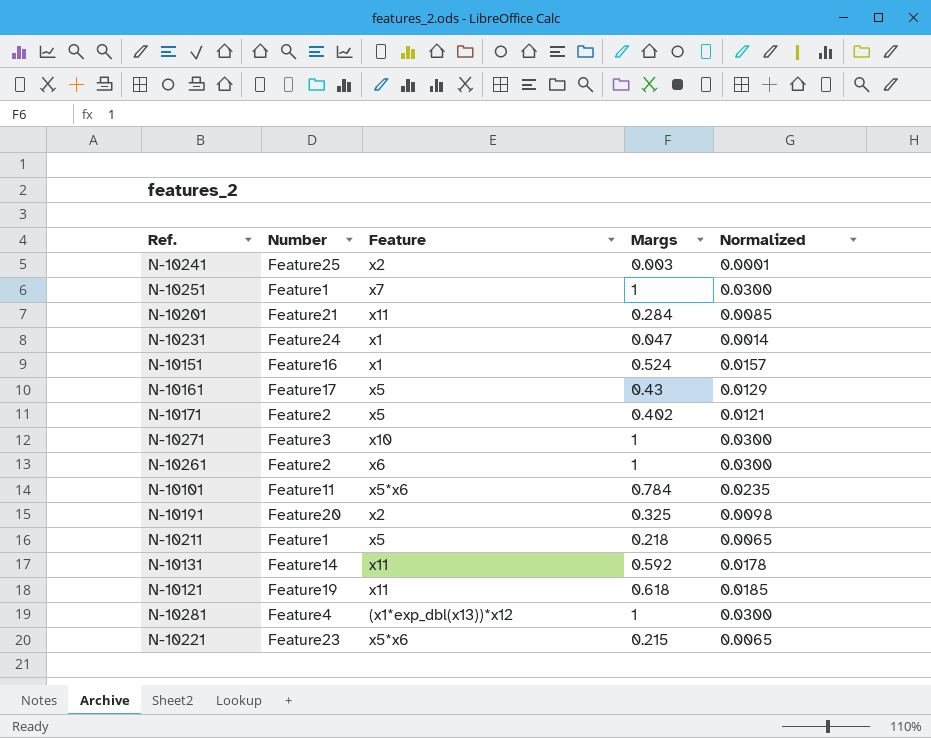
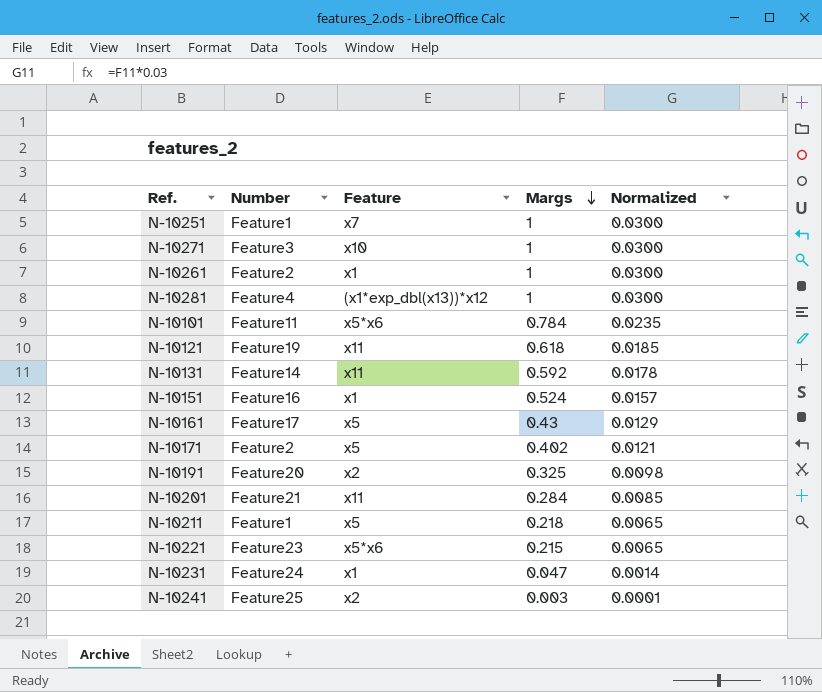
row order: none -> Margs descending
N-10261 | Feature: x6 -> x1

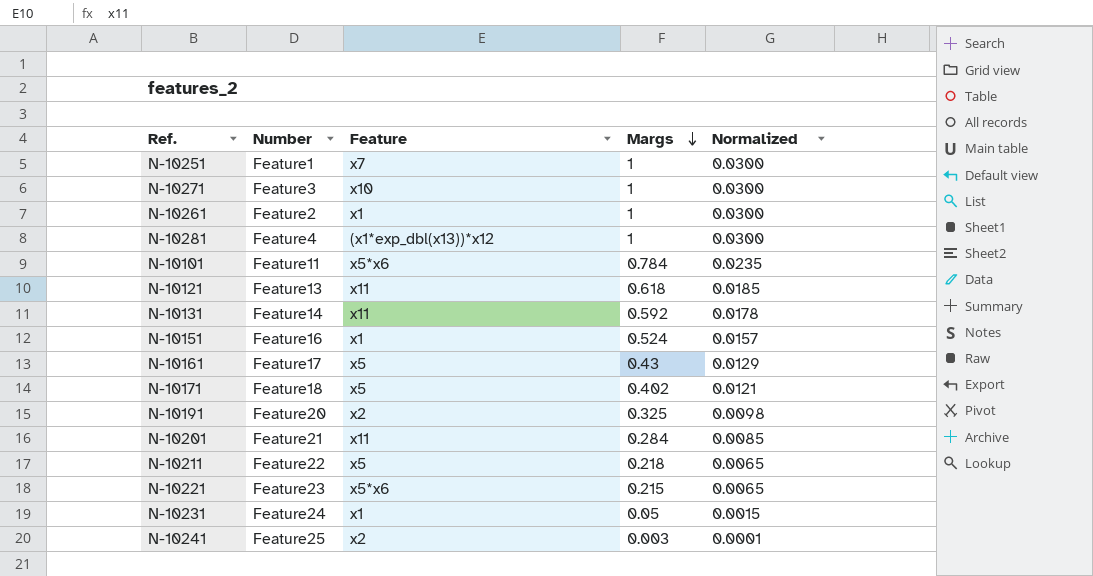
N-10121 | Number: Feature19 -> Feature13
N-10171 | Number: Feature2 -> Feature18
N-10211 | Number: Feature1 -> Feature22
N-10231 | Margs: 0.047 -> 0.05
N-10231 | Normalized: 0.0014 -> 0.0015

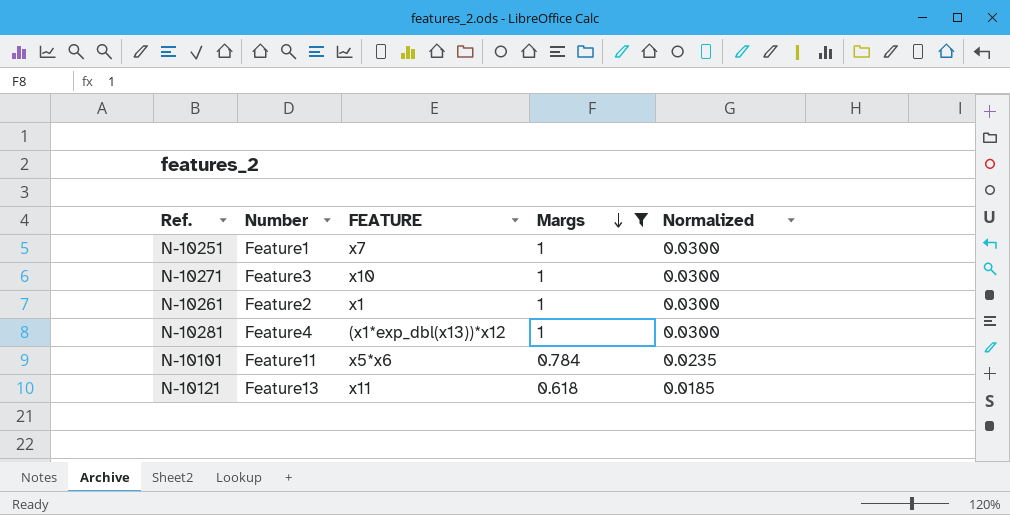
filter: none -> Margs >= 0.618
column name: Feature -> FEATURE

